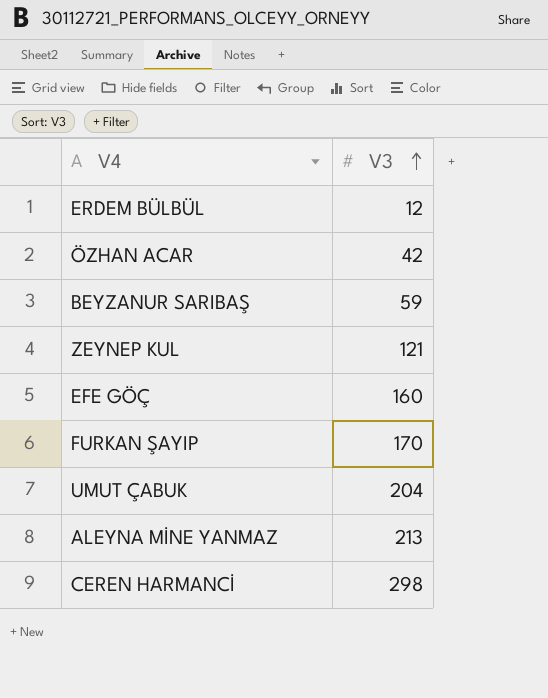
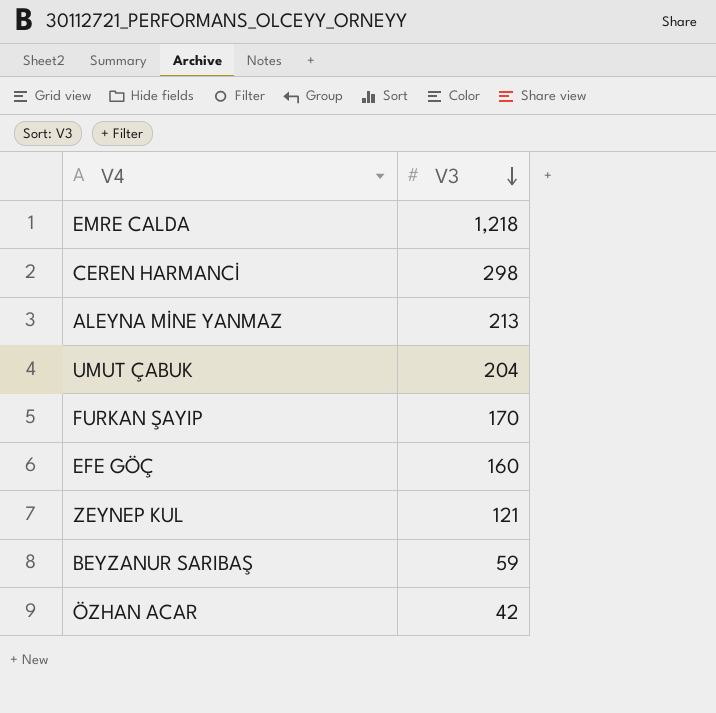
row order: V3 ascending -> V3 descending
row ERDEM BÜLBÜL: 12 -> none
row EMRE CALDA: none -> 1,218

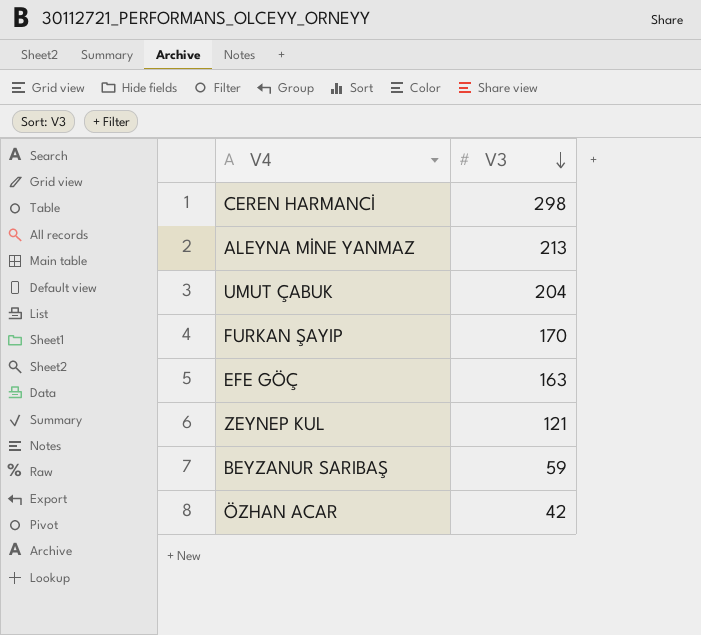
row EMRE CALDA: 1,218 -> none
EFE GÖÇ | V3: 160 -> 163

